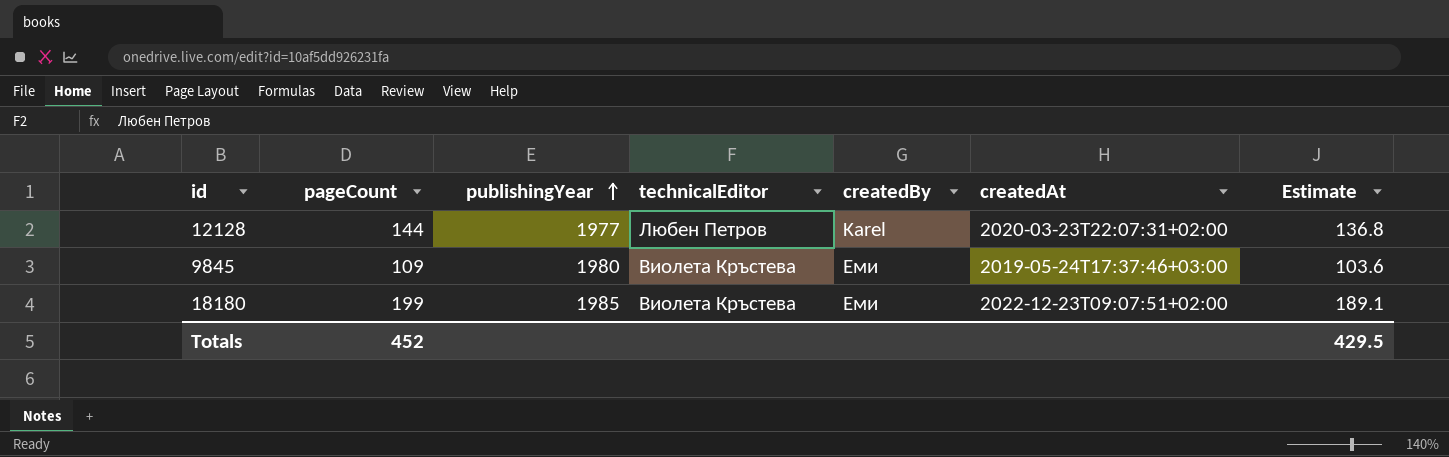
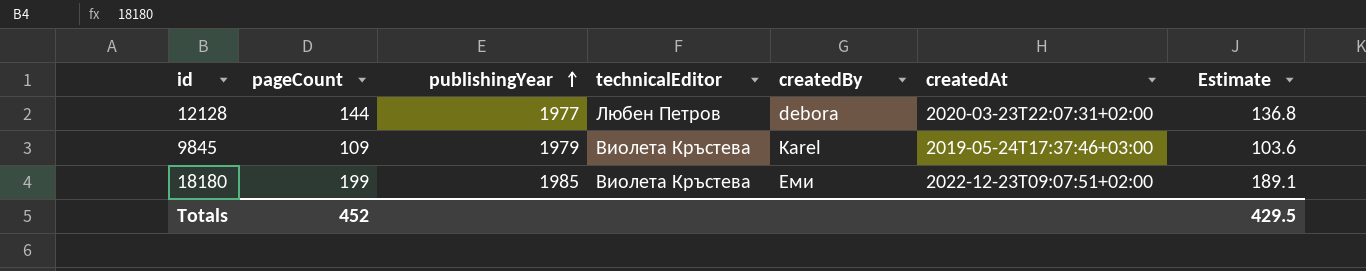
12128 | createdBy: Karel -> debora
9845 | publishingYear: 1980 -> 1979
9845 | createdBy: Еми -> Karel

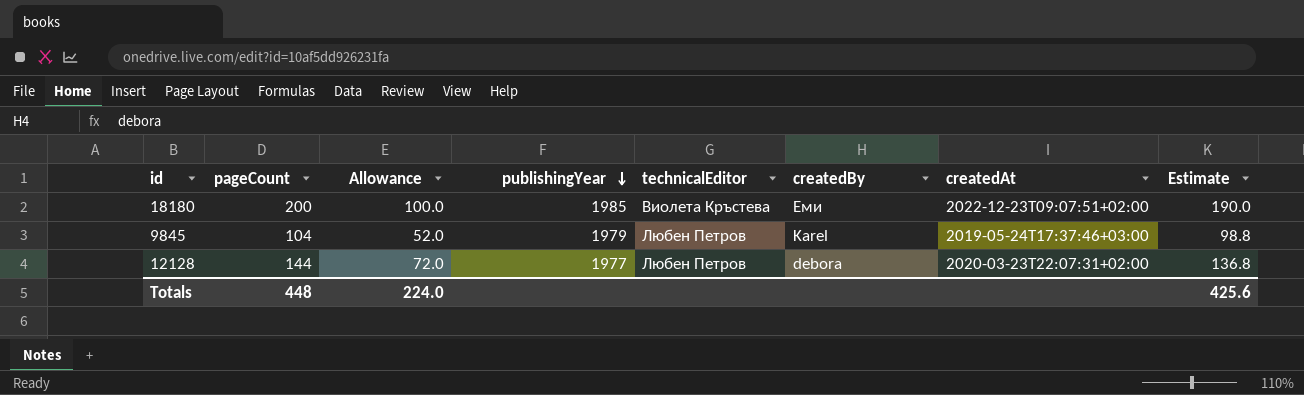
row order: publishingYear ascending -> publishingYear descending
column Allowance | formula: none -> [pageCount] * 0.5
18180 | pageCount: 199 -> 200
18180 | Estimate: 189.1 -> 190.0
9845 | pageCount: 109 -> 104
9845 | technicalEditor: Виолета Кръстева -> Любен Петров
9845 | Estimate: 103.6 -> 98.8
Totals | pageCount: 452 -> 448
Totals | Estimate: 429.5 -> 425.6

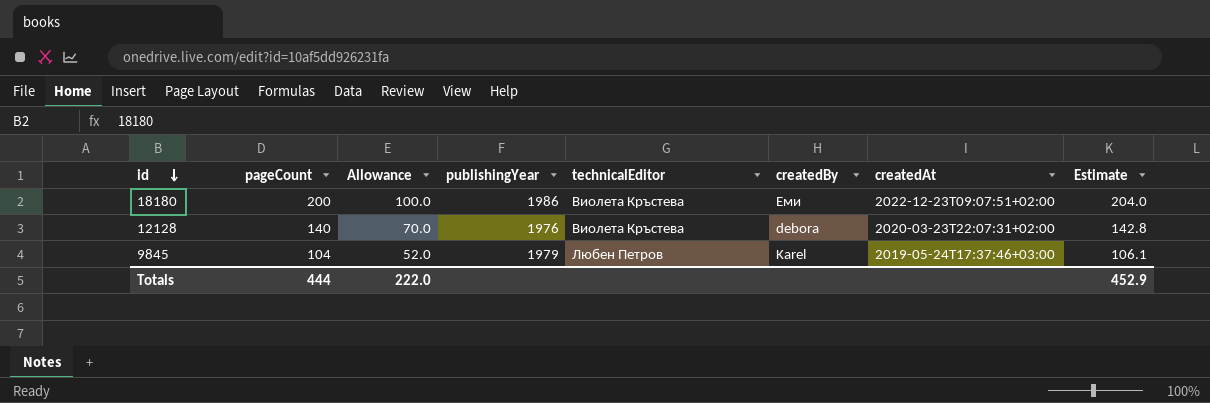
row order: publishingYear descending -> id descending
column Estimate | formula: [pageCount] * 0.95 -> [pageCount] * 1.02
18180 | publishingYear: 1985 -> 1986
12128 | pageCount: 144 -> 140
12128 | Allowance: 72.0 -> 70.0
12128 | publishingYear: 1977 -> 1976
12128 | technicalEditor: Любен Петров -> Виолета Кръстева
Totals | pageCount: 448 -> 444
Totals | Allowance: 224.0 -> 222.0
Totals | Estimate: 425.6 -> 452.9

